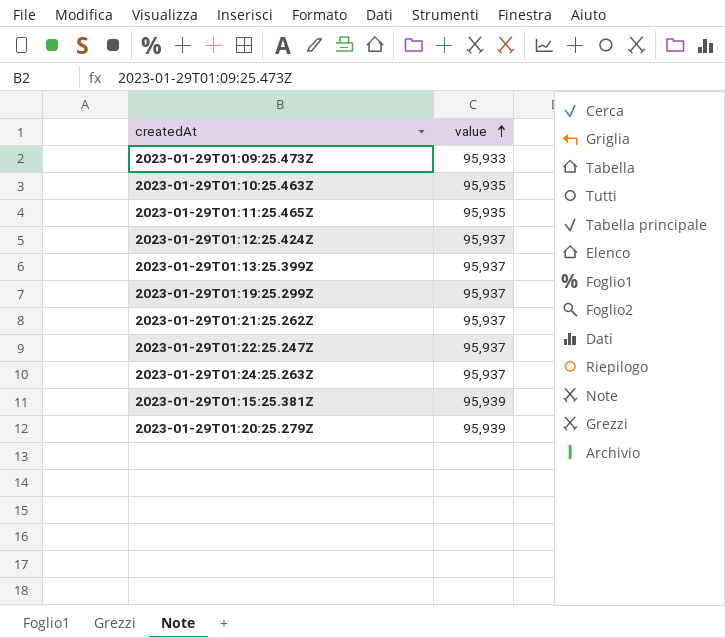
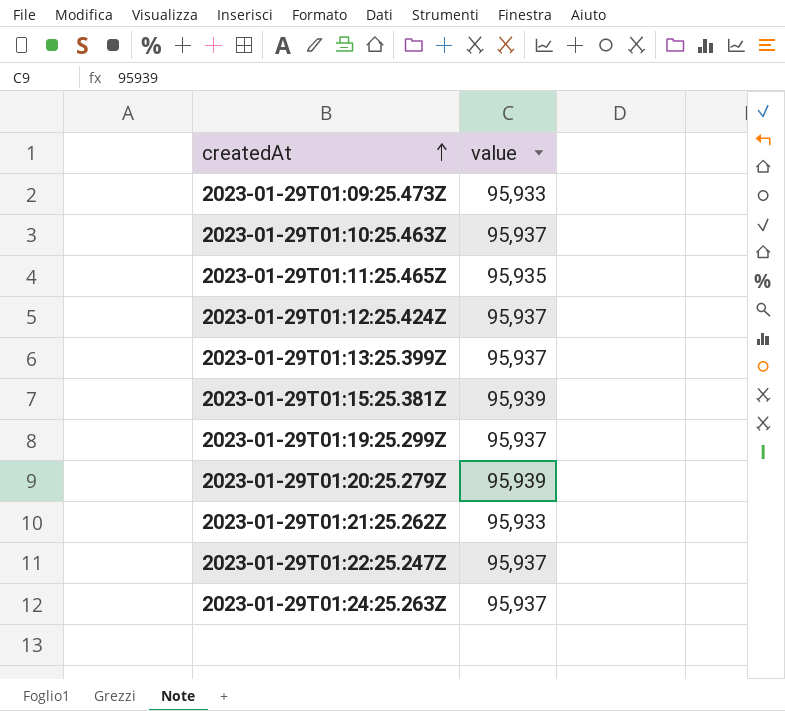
row order: value ascending -> createdAt ascending
2023-01-29T01:10:25.463Z | value: 95,935 -> 95,937
2023-01-29T01:21:25.262Z | value: 95,937 -> 95,933

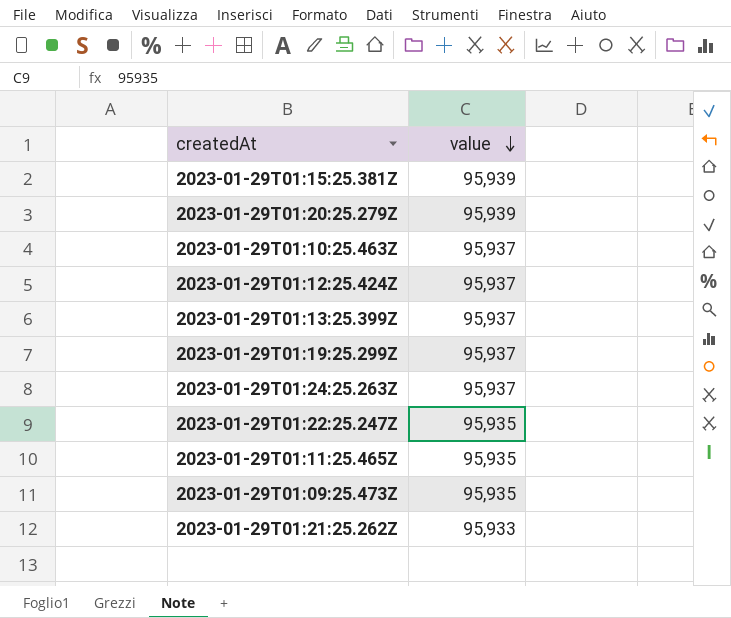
row order: createdAt ascending -> value descending
2023-01-29T01:22:25.247Z | value: 95,937 -> 95,935
2023-01-29T01:09:25.473Z | value: 95,933 -> 95,935

